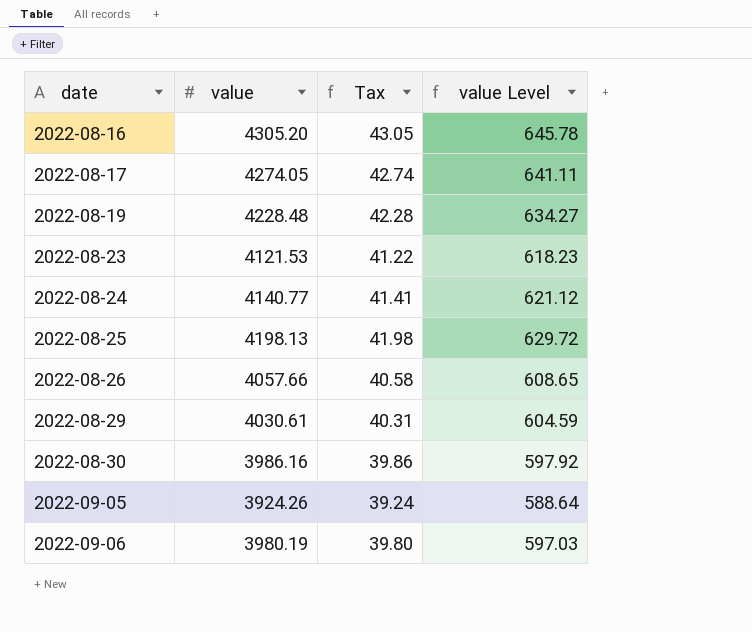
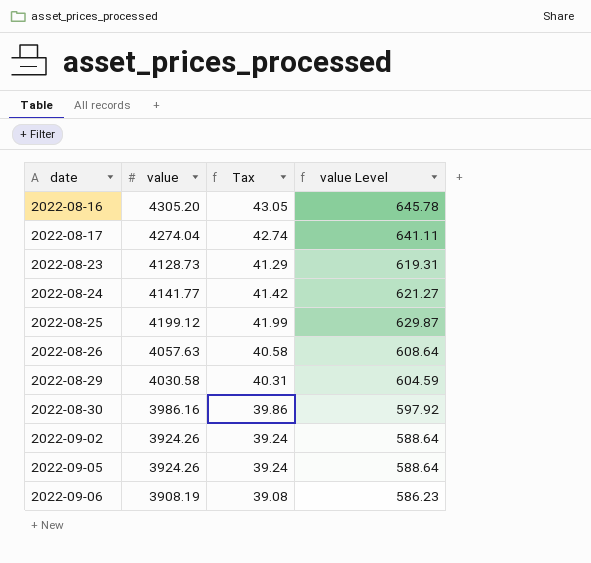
row 2022-08-19: 4228.48 | 42.28 | 634.27 -> none
2022-08-17 | value: 4274.05 -> 4274.04
2022-08-23 | value: 4121.53 -> 4128.73
2022-08-23 | Tax: 41.22 -> 41.29
2022-08-23 | value Level: 618.23 -> 619.31
2022-08-24 | value: 4140.77 -> 4141.77
2022-08-24 | Tax: 41.41 -> 41.42
2022-08-24 | value Level: 621.12 -> 621.27
2022-08-25 | value: 4198.13 -> 4199.12
2022-08-25 | Tax: 41.98 -> 41.99
2022-08-25 | value Level: 629.72 -> 629.87
2022-08-26 | value: 4057.66 -> 4057.63
2022-08-26 | value Level: 608.65 -> 608.64
2022-08-29 | value: 4030.61 -> 4030.58
row 2022-09-02: none -> 3924.26 | 39.24 | 588.64
2022-09-06 | value: 3980.19 -> 3908.19
2022-09-06 | Tax: 39.80 -> 39.08
2022-09-06 | value Level: 597.03 -> 586.23

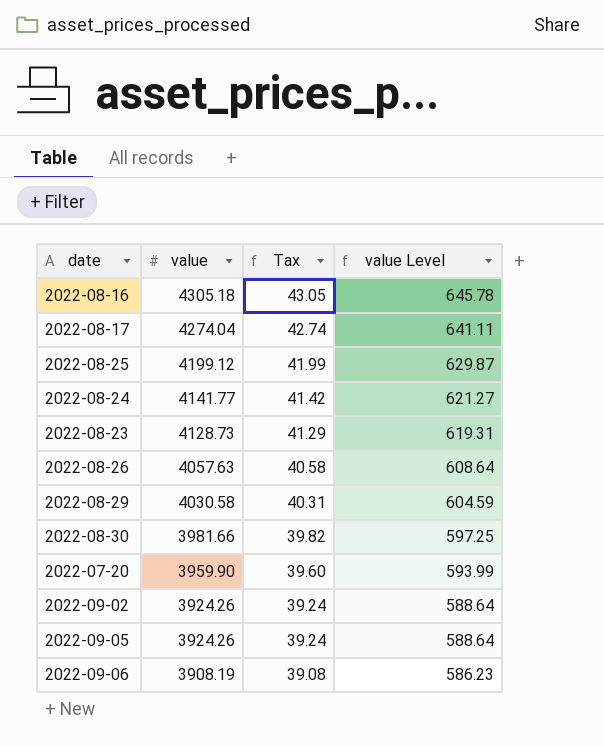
row order: date ascending -> value descending
2022-08-16 | value: 4305.20 -> 4305.18
2022-08-30 | value: 3986.16 -> 3981.66
2022-08-30 | Tax: 39.86 -> 39.82
2022-08-30 | value Level: 597.92 -> 597.25
row 2022-07-20: none -> 3959.90 | 39.60 | 593.99

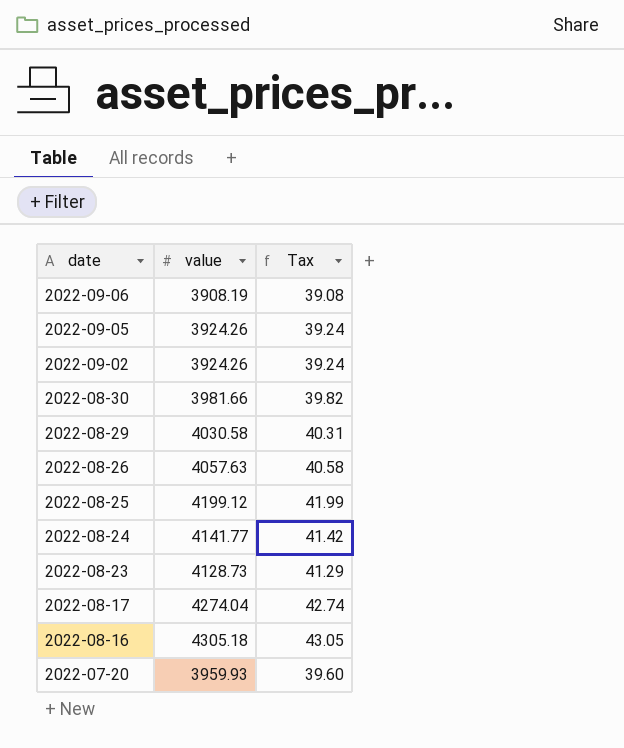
row order: value descending -> date descending
column value Level | formula: [value] * 0.15 -> none
2022-07-20 | value: 3959.90 -> 3959.93

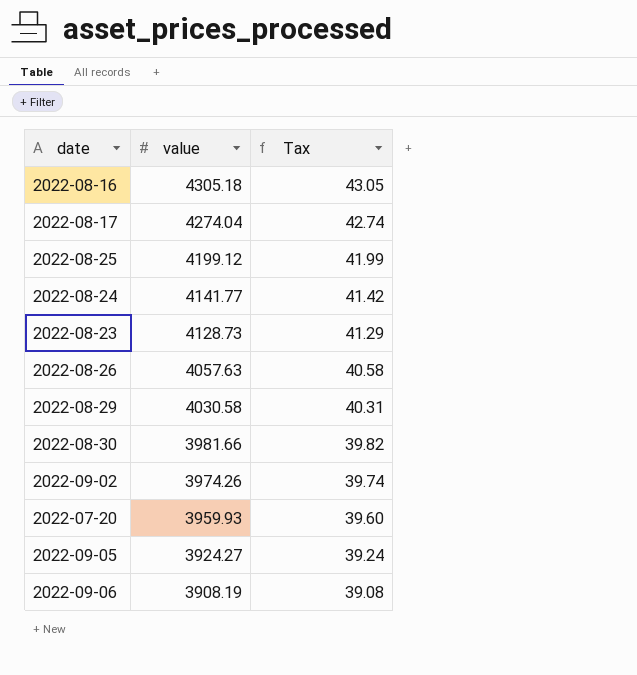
row order: date descending -> value descending
2022-09-02 | value: 3924.26 -> 3974.26
2022-09-02 | Tax: 39.24 -> 39.74
2022-09-05 | value: 3924.26 -> 3924.27

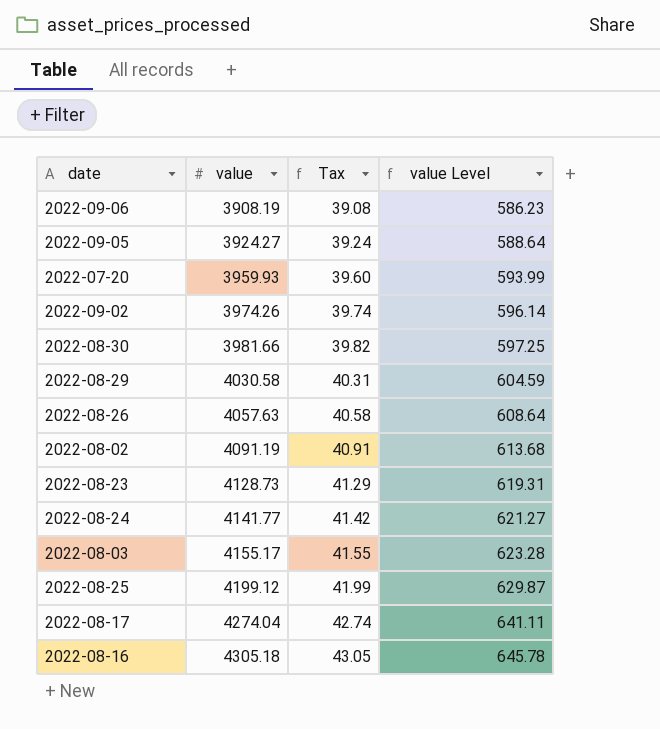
row order: value descending -> value ascending
column value Level | formula: none -> [value] * 0.15
row 2022-08-02: none -> 4091.19 | 40.91 | 613.68
row 2022-08-03: none -> 4155.17 | 41.55 | 623.28

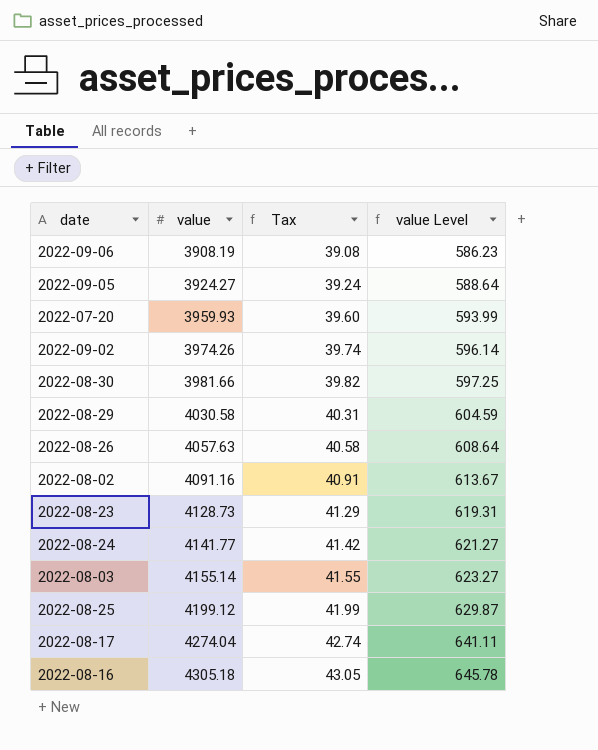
2022-08-02 | value: 4091.19 -> 4091.16
2022-08-02 | value Level: 613.68 -> 613.67
2022-08-03 | value: 4155.17 -> 4155.14
2022-08-03 | value Level: 623.28 -> 623.27

